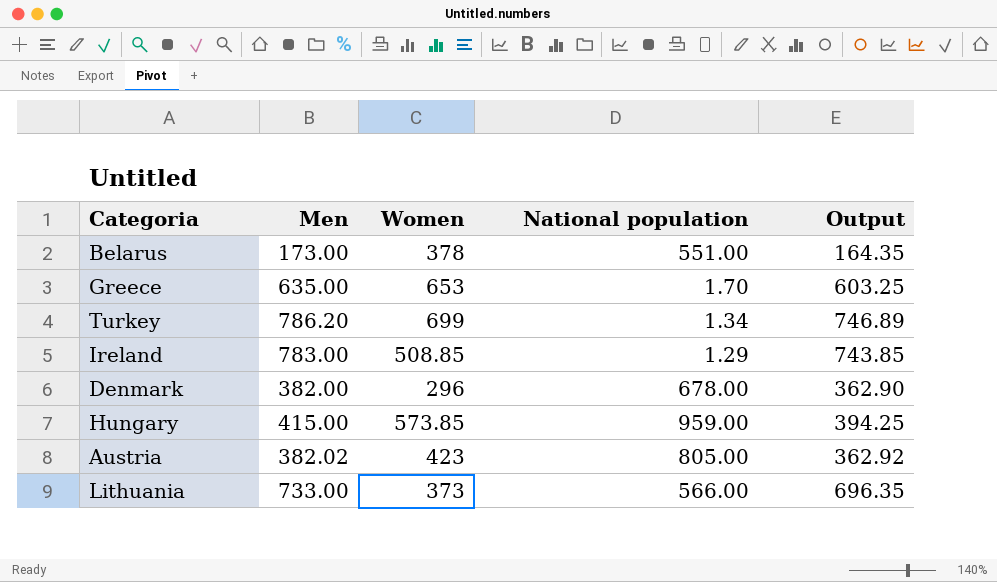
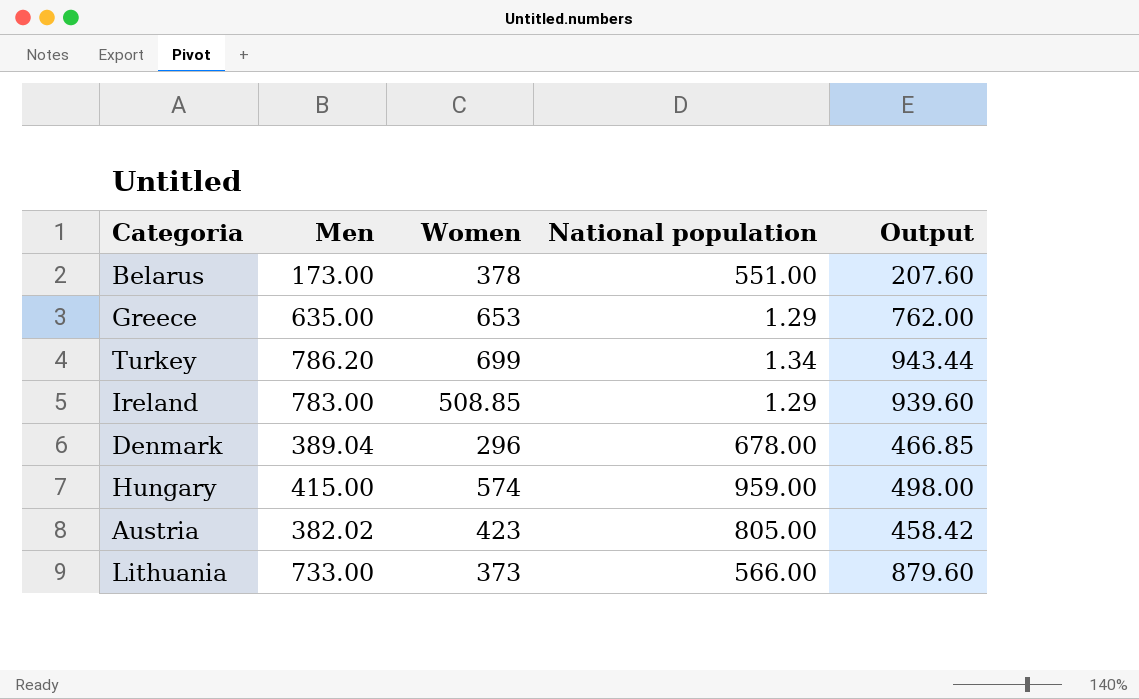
column Output | formula: [Men] * 0.95 -> [Men] * 1.2
Greece | National population: 1.70 -> 1.29
Denmark | Men: 382.00 -> 389.04
Hungary | Women: 573.85 -> 574

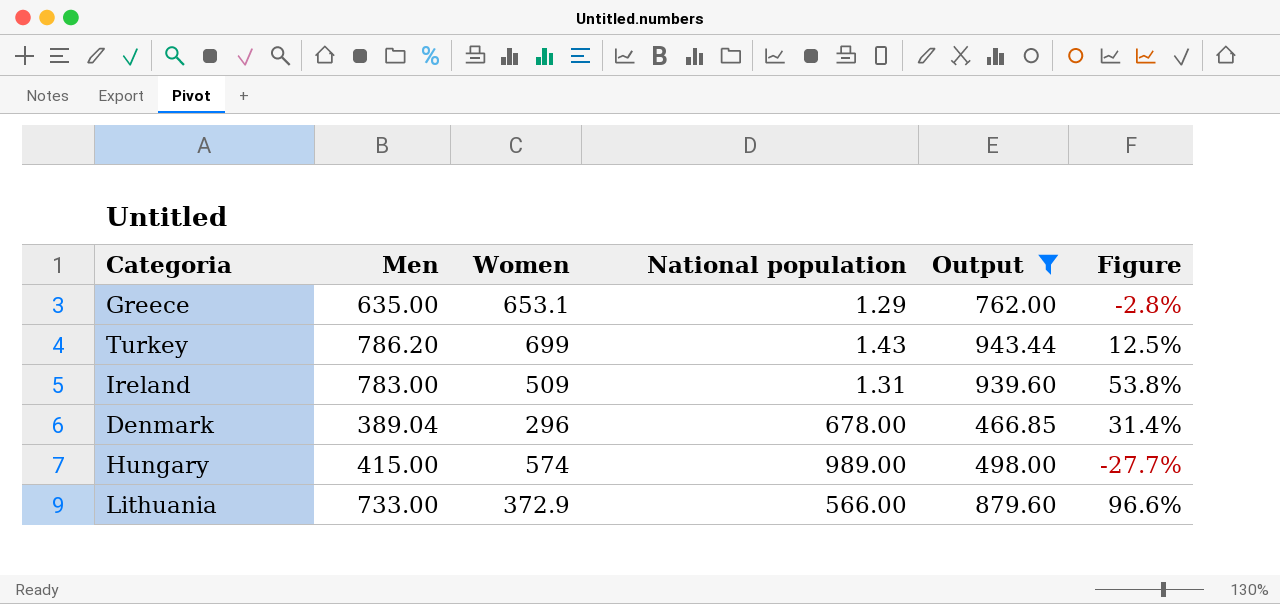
filter: none -> Output >= 466.85
column Figure | formula: none -> ([Men] - [Women]) / [Women]
Greece | Women: 653 -> 653.1
Turkey | National population: 1.34 -> 1.43
Ireland | Women: 508.85 -> 509
Ireland | National population: 1.29 -> 1.31
Hungary | National population: 959.00 -> 989.00
Lithuania | Women: 373 -> 372.9

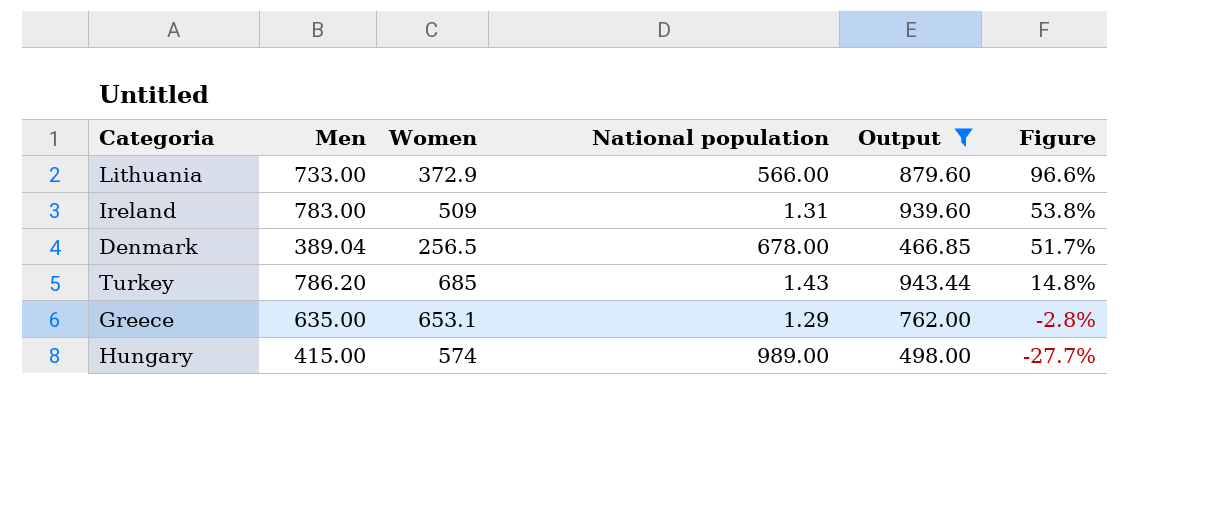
row order: none -> Figure descending
Denmark | Women: 296 -> 256.5
Denmark | Figure: 31.4% -> 51.7%
Turkey | Women: 699 -> 685
Turkey | Figure: 12.5% -> 14.8%

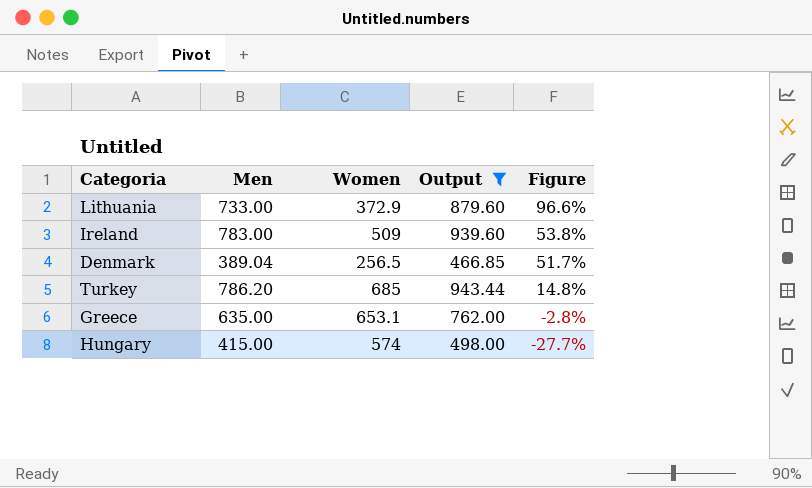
column National population | position: 4 -> none

